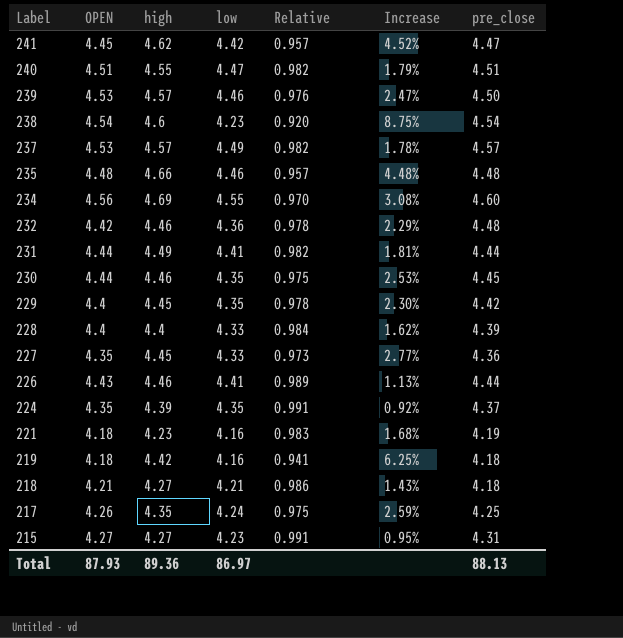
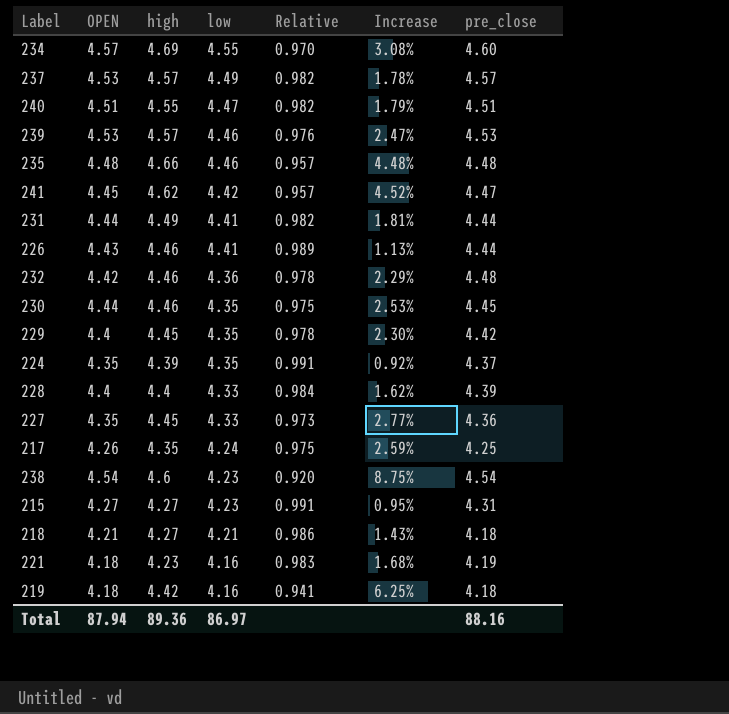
row order: Label descending -> low descending
234 | OPEN: 4.56 -> 4.57
239 | pre_close: 4.50 -> 4.53
Total | OPEN: 87.93 -> 87.94
Total | pre_close: 88.13 -> 88.16

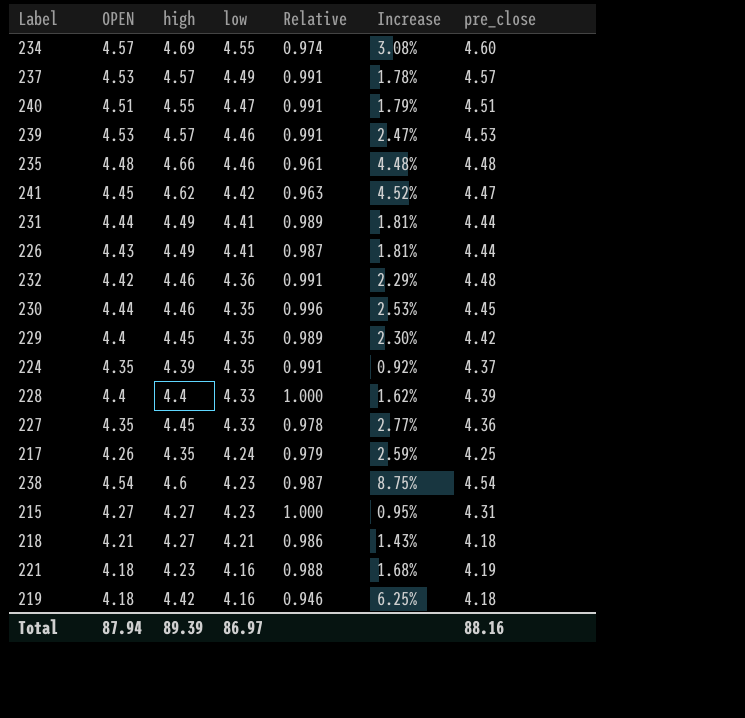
column Relative | formula: [low] / [high] -> [OPEN] / [high]
226 | high: 4.46 -> 4.49
226 | Increase: 1.13% -> 1.81%
Total | high: 89.36 -> 89.39

